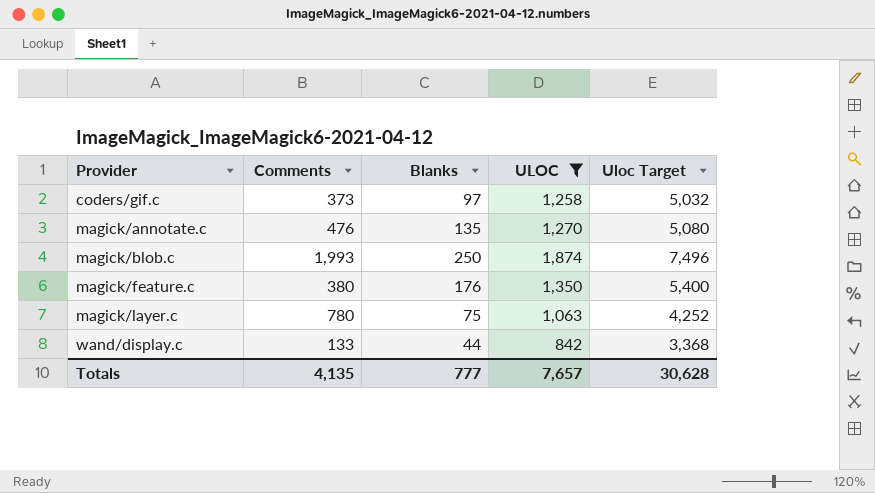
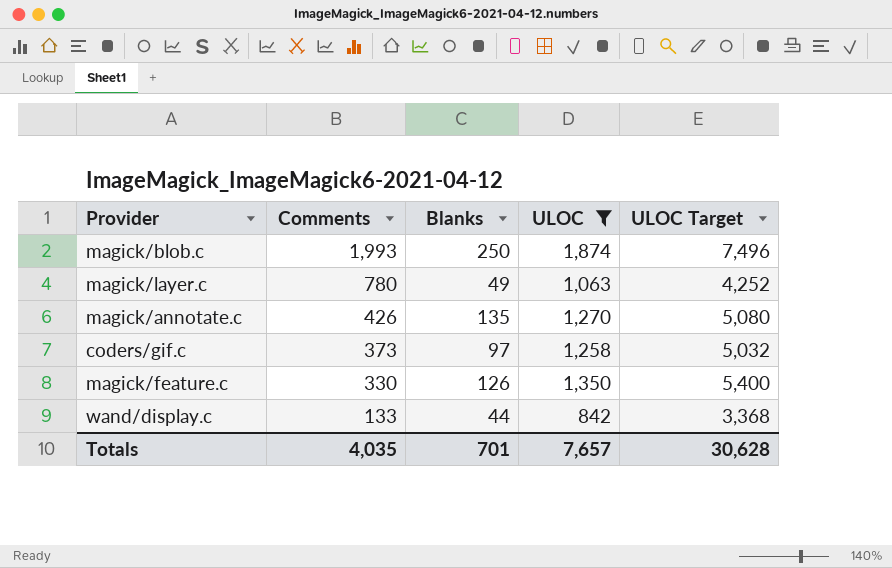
row order: Provider ascending -> Comments descending
column name: Uloc Target -> ULOC Target
magick/layer.c | Blanks: 75 -> 49
magick/annotate.c | Comments: 476 -> 426
magick/feature.c | Comments: 380 -> 330
magick/feature.c | Blanks: 176 -> 126
Totals | Comments: 4,135 -> 4,035
Totals | Blanks: 777 -> 701

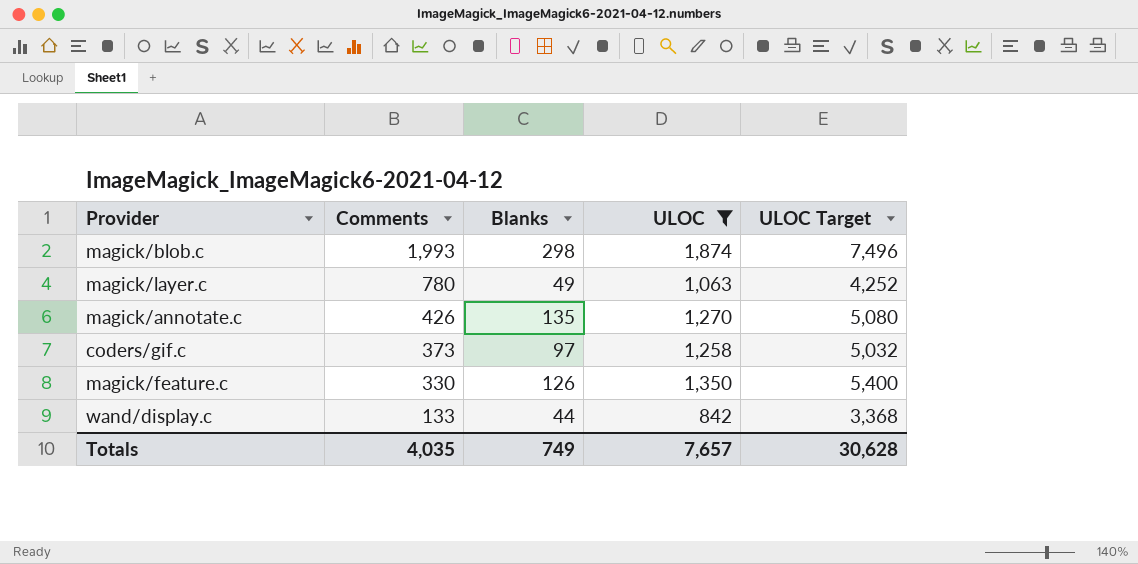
magick/blob.c | Blanks: 250 -> 298
Totals | Blanks: 701 -> 749

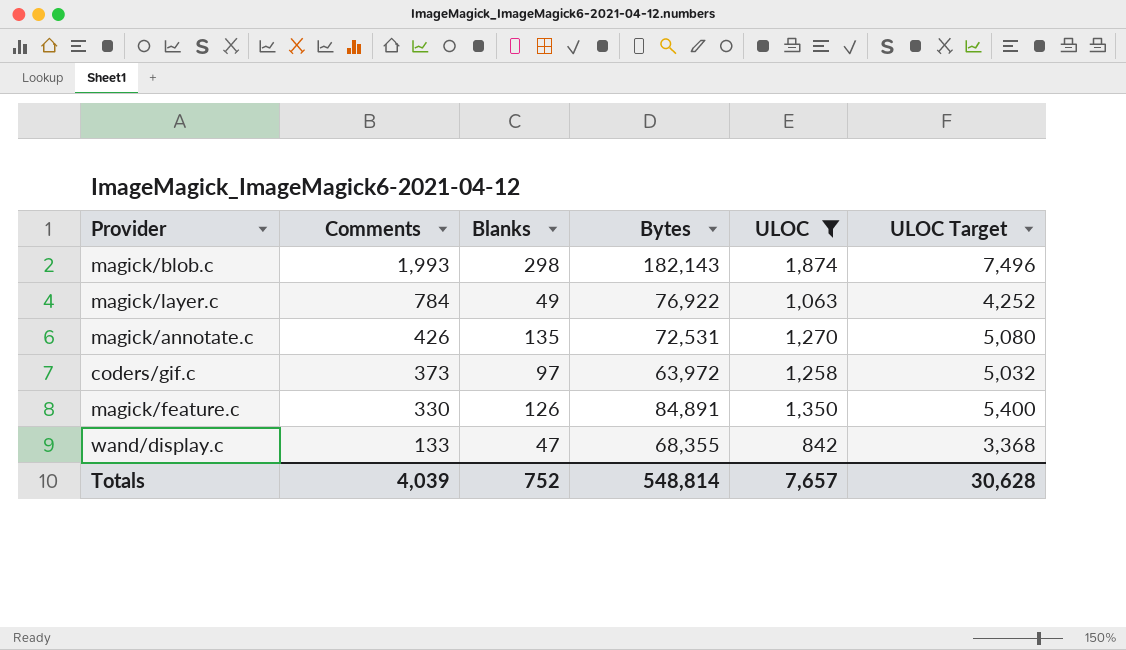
column Bytes | position: none -> 4
magick/layer.c | Comments: 780 -> 784
wand/display.c | Blanks: 44 -> 47
Totals | Comments: 4,035 -> 4,039
Totals | Blanks: 749 -> 752

